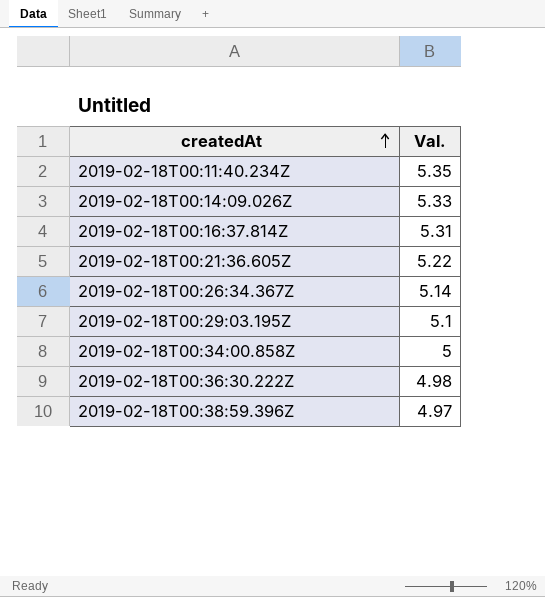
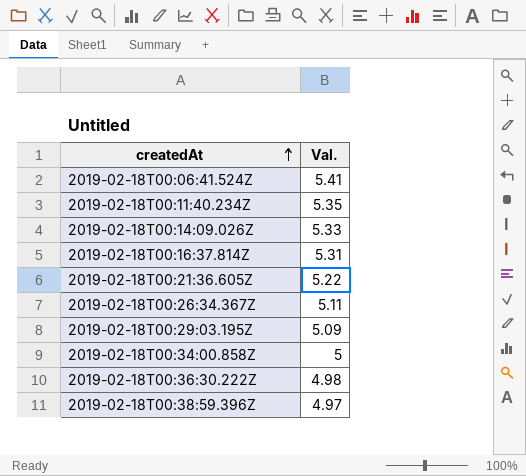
row 2019-02-18T00:06:41.524Z: none -> 5.41
2019-02-18T00:26:34.367Z | Val.: 5.14 -> 5.11
2019-02-18T00:29:03.195Z | Val.: 5.1 -> 5.09

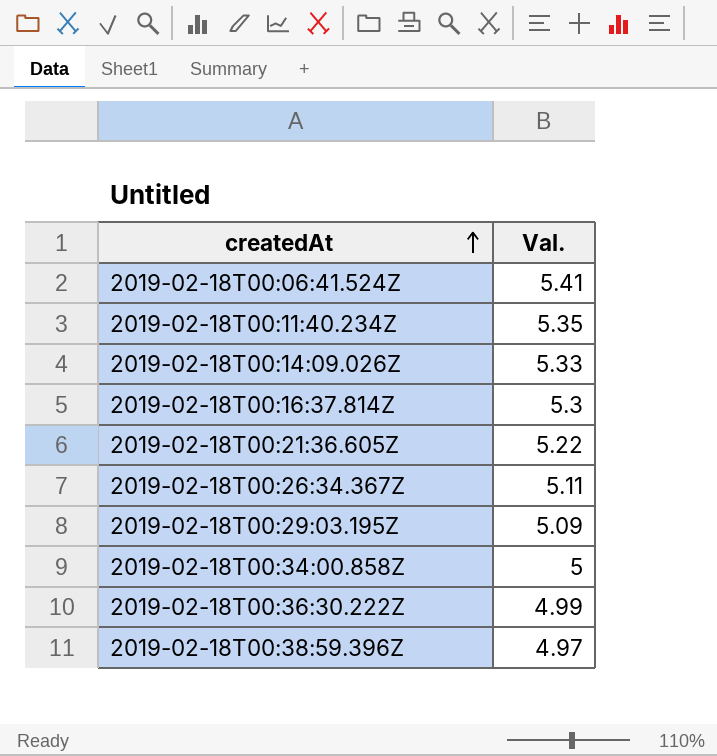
2019-02-18T00:16:37.814Z | Val.: 5.31 -> 5.3
2019-02-18T00:36:30.222Z | Val.: 4.98 -> 4.99

